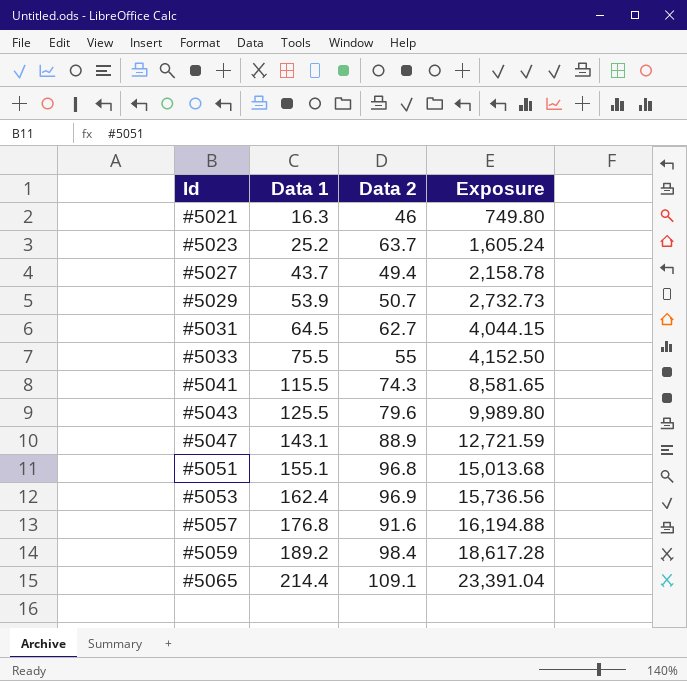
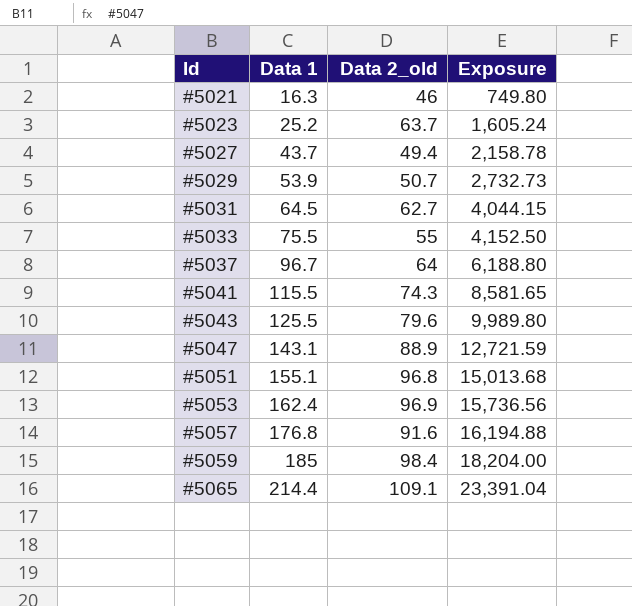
column name: Data 2 -> Data 2_old
row #5037: none -> 96.7 | 64 | 6,188.80
#5059 | Data 1: 189.2 -> 185
#5059 | Exposure: 18,617.28 -> 18,204.00

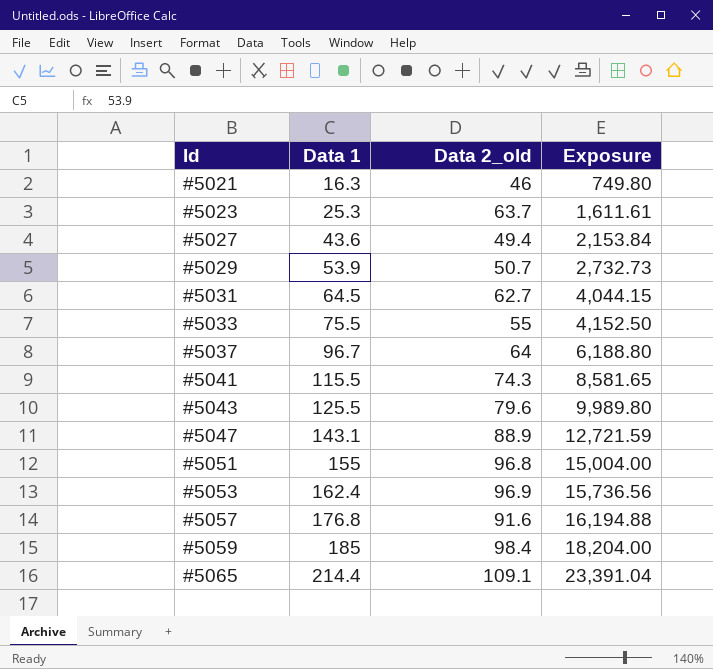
#5023 | Data 1: 25.2 -> 25.3
#5023 | Exposure: 1,605.24 -> 1,611.61
#5027 | Data 1: 43.7 -> 43.6
#5027 | Exposure: 2,158.78 -> 2,153.84
#5051 | Data 1: 155.1 -> 155
#5051 | Exposure: 15,013.68 -> 15,004.00

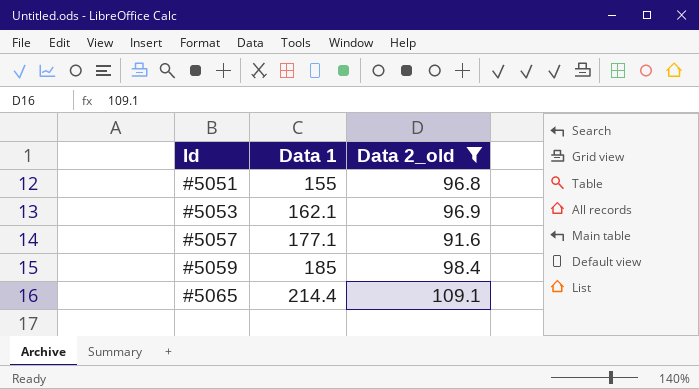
filter: none -> Data 2_old >= 91.6
column Exposure | formula: [Data 1] * [Data 2_old] -> none
#5053 | Data 1: 162.4 -> 162.1
#5057 | Data 1: 176.8 -> 177.1

